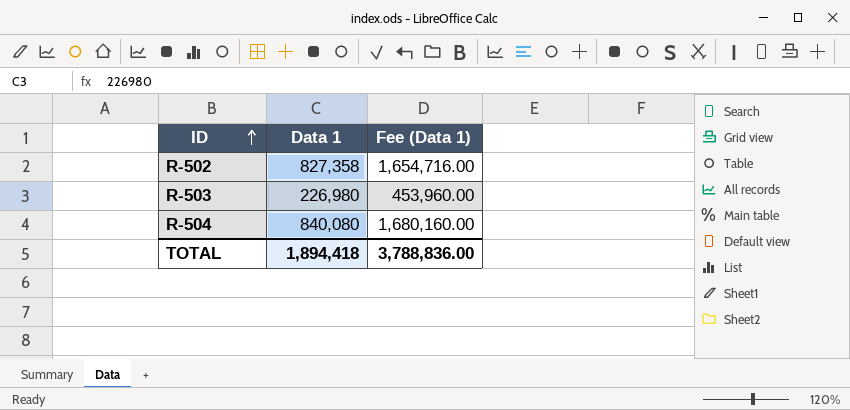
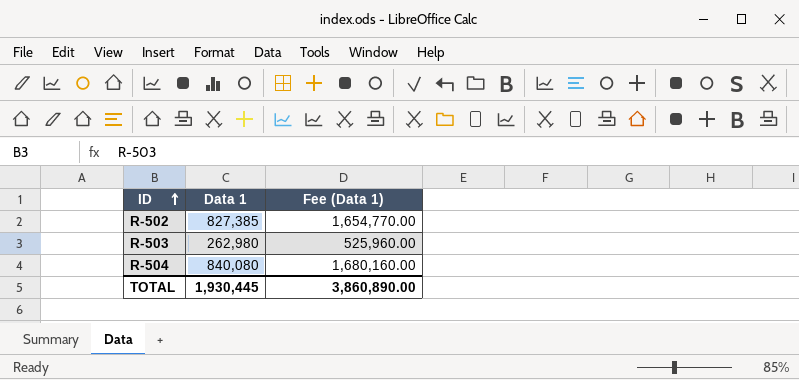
R-502 | Data 1: 827,358 -> 827,385
R-502 | Fee (Data 1): 1,654,716.00 -> 1,654,770.00
R-503 | Data 1: 226,980 -> 262,980
R-503 | Fee (Data 1): 453,960.00 -> 525,960.00
TOTAL | Data 1: 1,894,418 -> 1,930,445
TOTAL | Fee (Data 1): 3,788,836.00 -> 3,860,890.00

